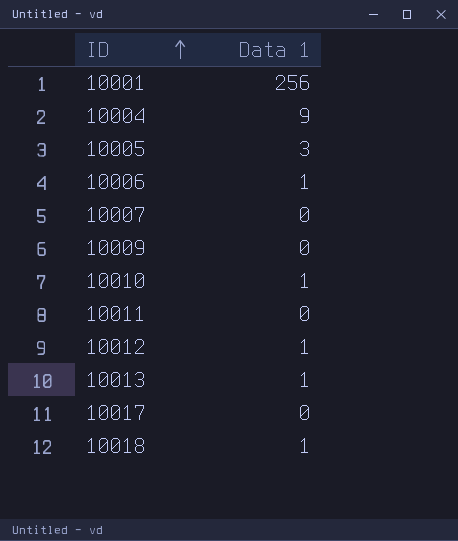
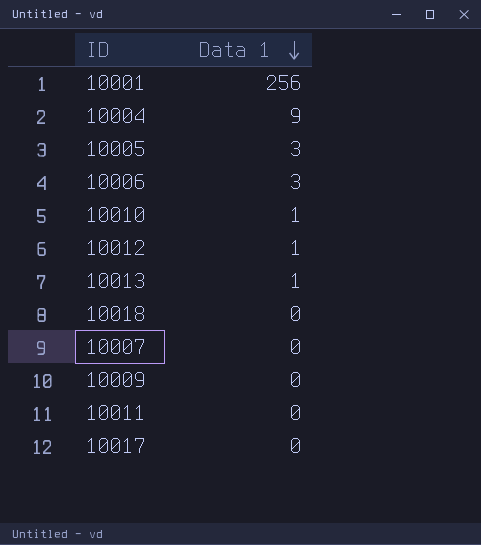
row order: ID ascending -> Data 1 descending
10006 | Data 1: 1 -> 3
10018 | Data 1: 1 -> 0

